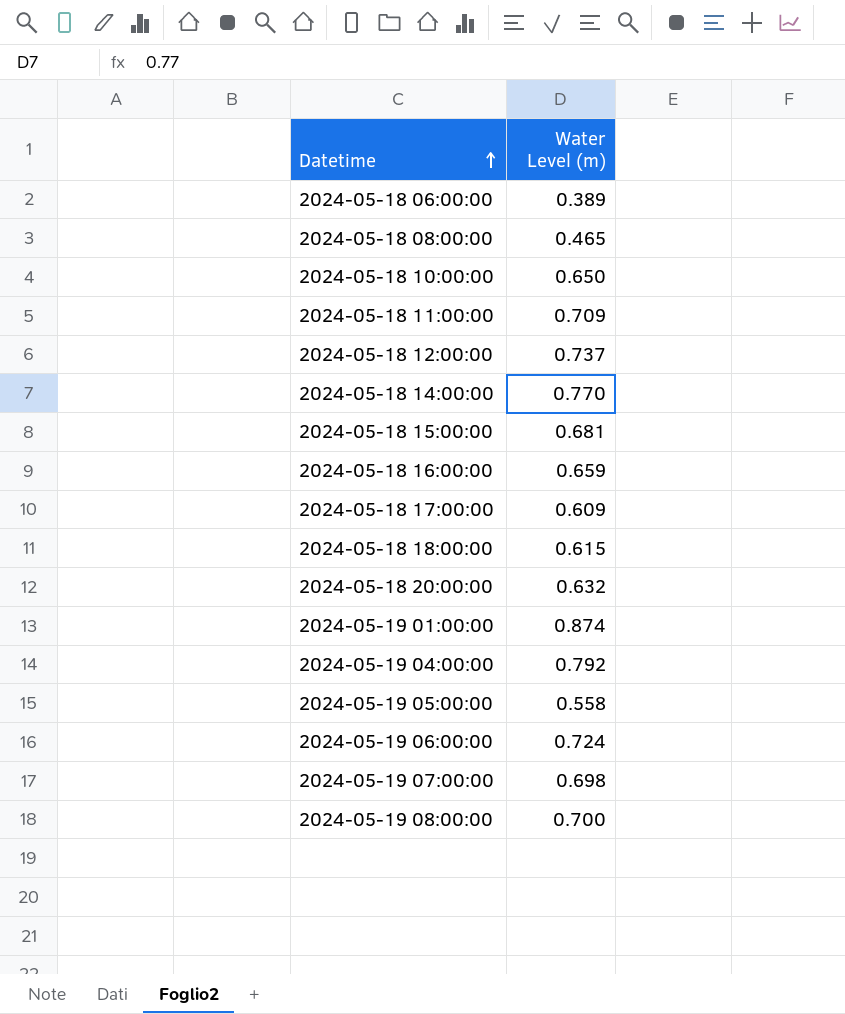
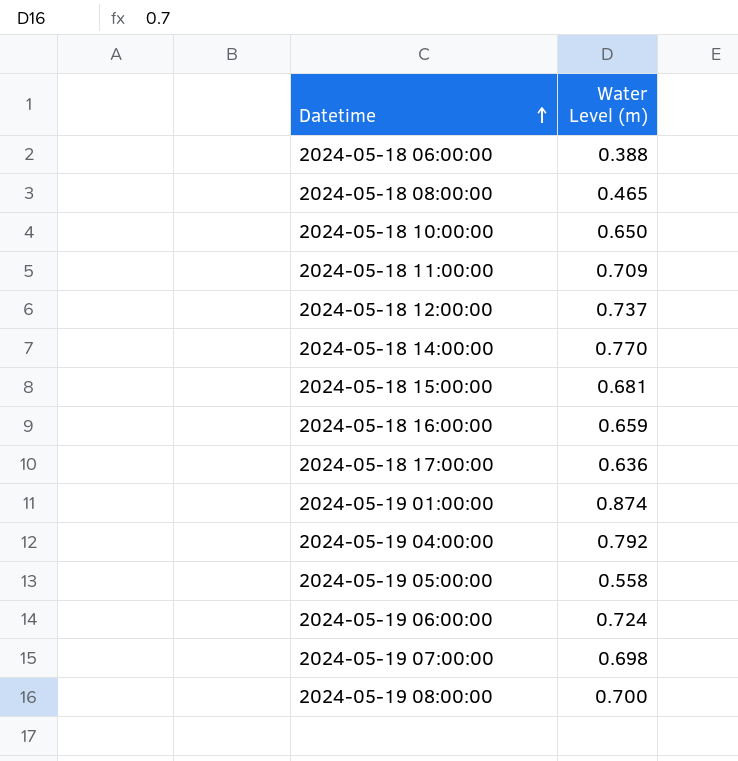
row 2024-05-18 18:00:00: 0.615 -> none
row 2024-05-18 20:00:00: 0.632 -> none
2024-05-18 06:00:00 | Water Level (m): 0.389 -> 0.388
2024-05-18 17:00:00 | Water Level (m): 0.609 -> 0.636

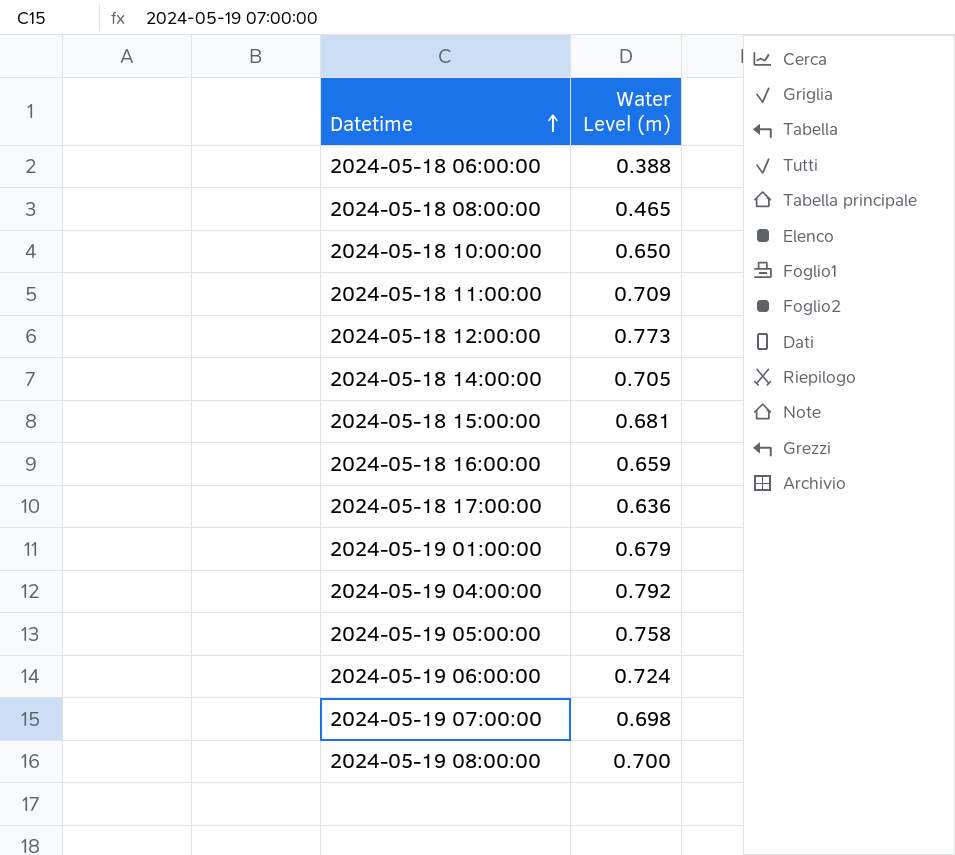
2024-05-18 12:00:00 | Water Level (m): 0.737 -> 0.773
2024-05-18 14:00:00 | Water Level (m): 0.770 -> 0.705
2024-05-19 01:00:00 | Water Level (m): 0.874 -> 0.679
2024-05-19 05:00:00 | Water Level (m): 0.558 -> 0.758

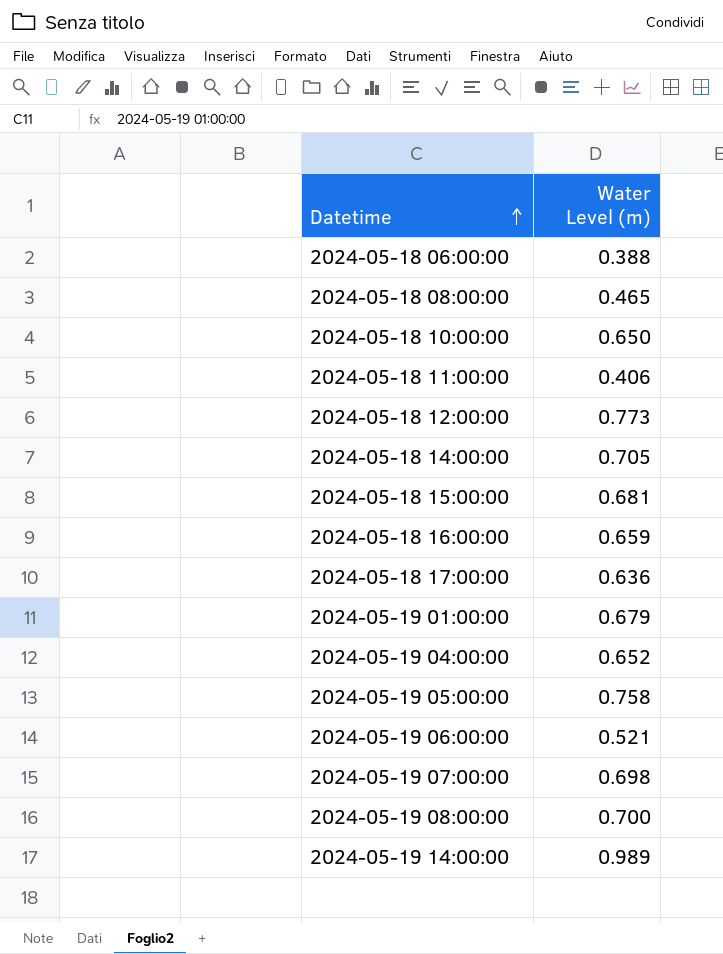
2024-05-18 11:00:00 | Water Level (m): 0.709 -> 0.406
2024-05-19 04:00:00 | Water Level (m): 0.792 -> 0.652
2024-05-19 06:00:00 | Water Level (m): 0.724 -> 0.521
row 2024-05-19 14:00:00: none -> 0.989

